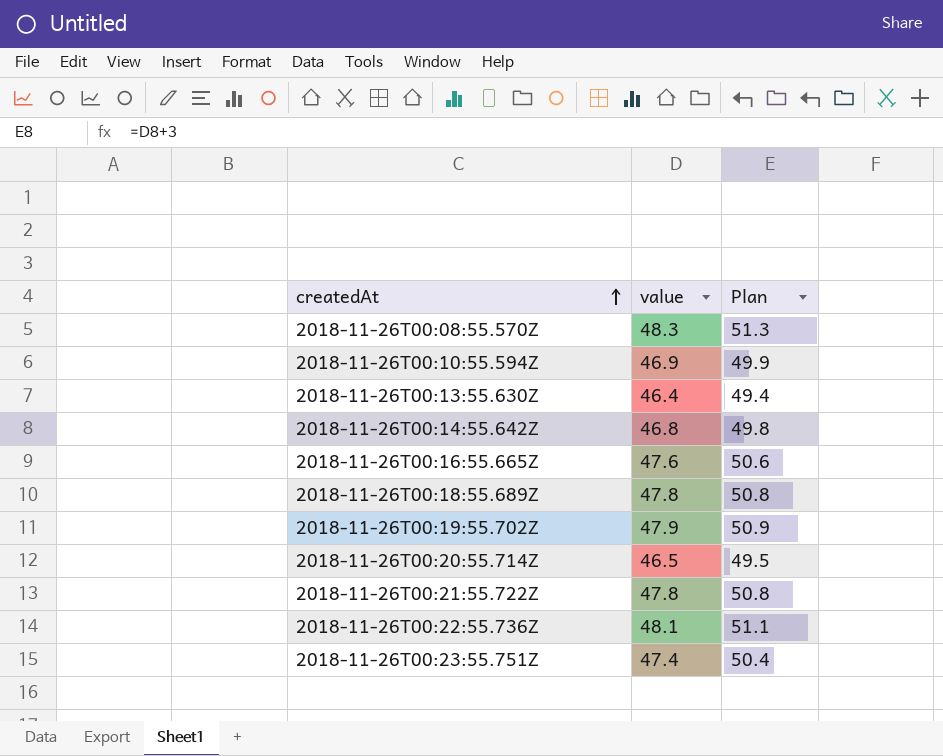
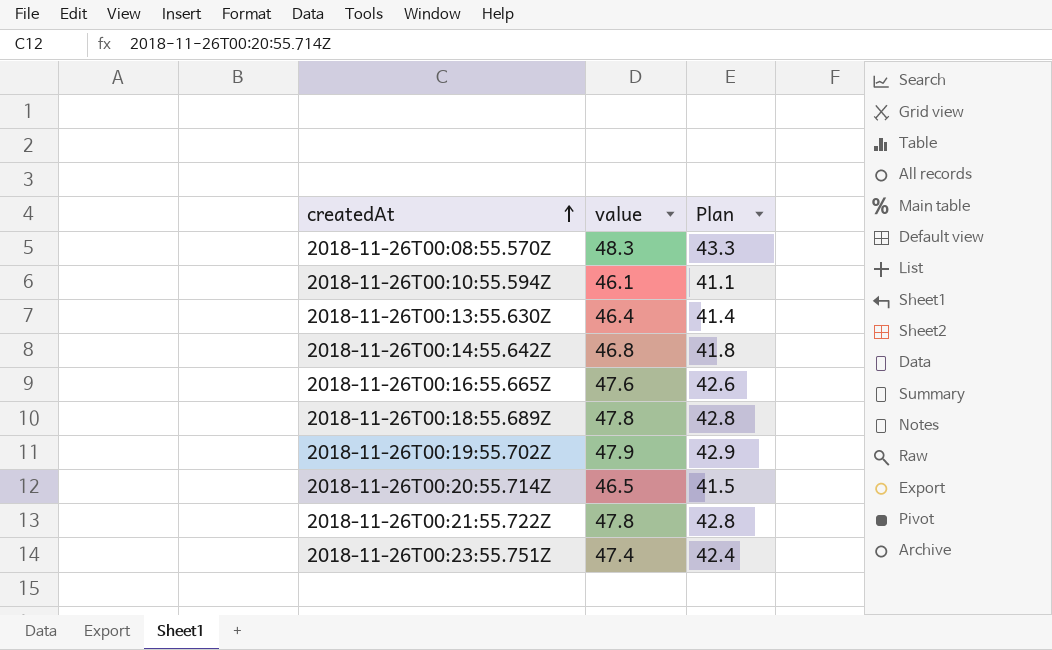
column Plan | formula: [value] + 3 -> [value] - 5
row 2018-11-26T00:22:55.736Z: 48.1 | 51.1 -> none
2018-11-26T00:10:55.594Z | value: 46.9 -> 46.1

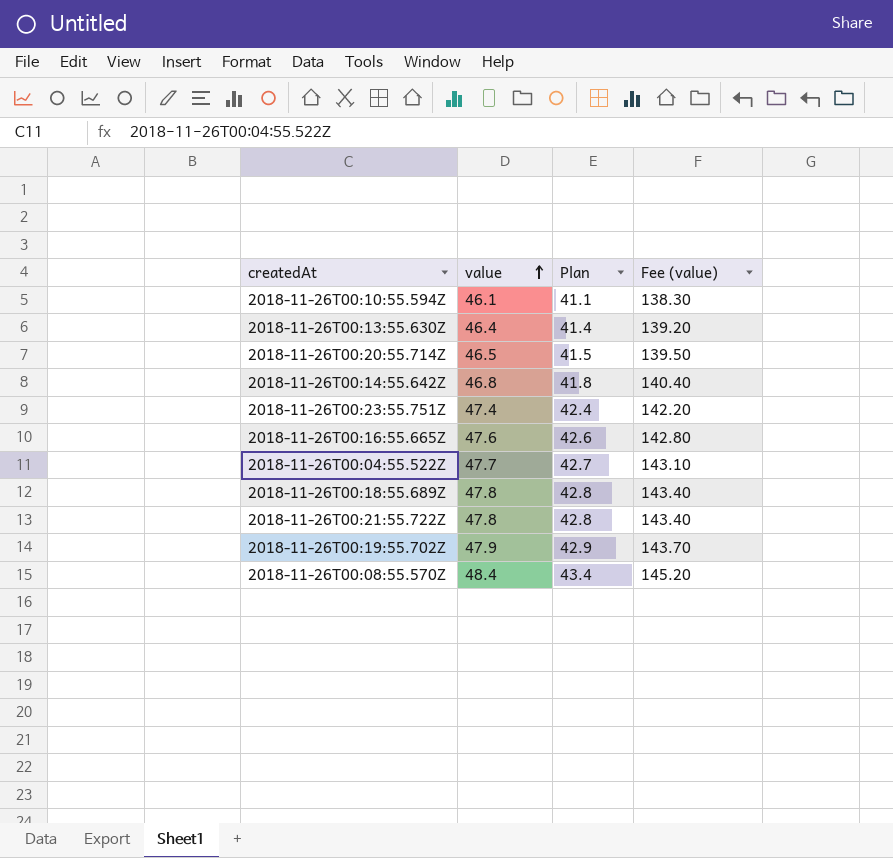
row order: createdAt ascending -> value ascending
column Fee (value) | formula: none -> [value] * 3
row 2018-11-26T00:04:55.522Z: none -> 47.7 | 42.7 | 143.10
2018-11-26T00:08:55.570Z | value: 48.3 -> 48.4
2018-11-26T00:08:55.570Z | Plan: 43.3 -> 43.4

